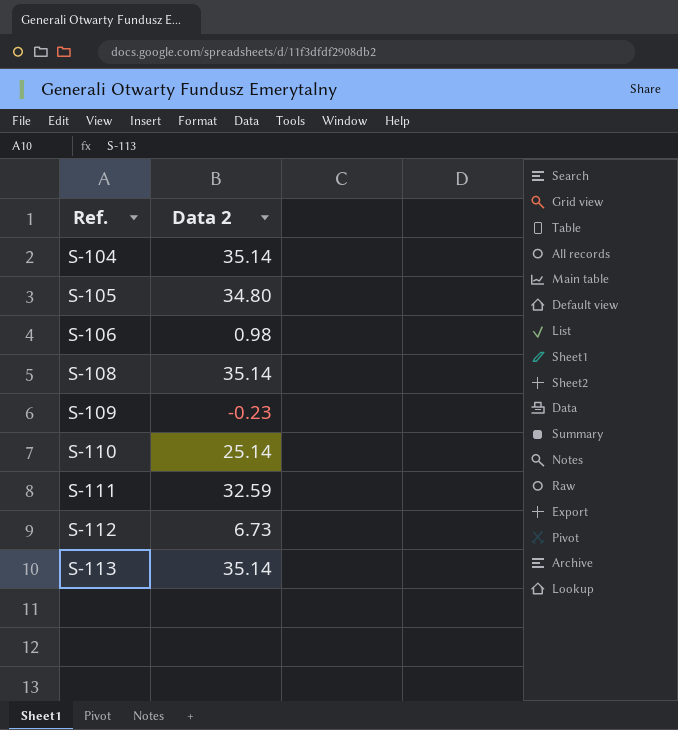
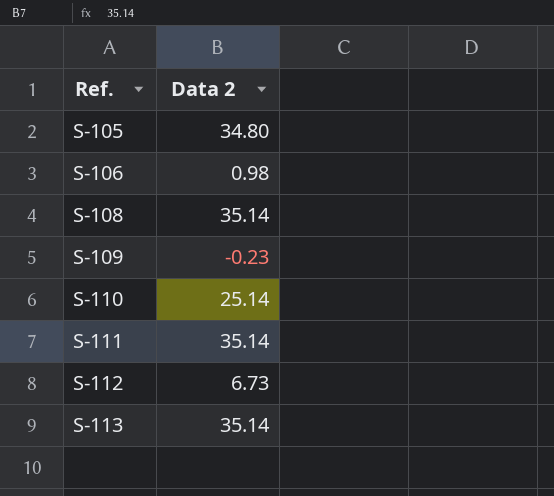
row S-104: 35.14 -> none
S-111 | Data 2: 32.59 -> 35.14

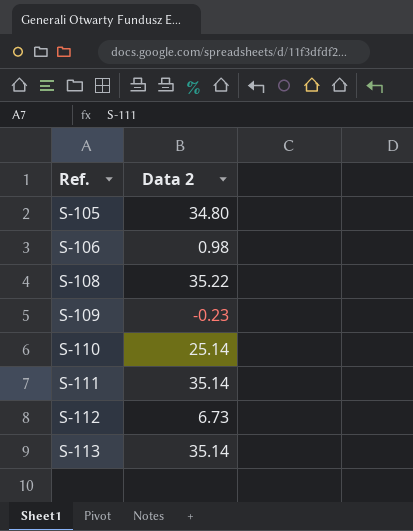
S-108 | Data 2: 35.14 -> 35.22

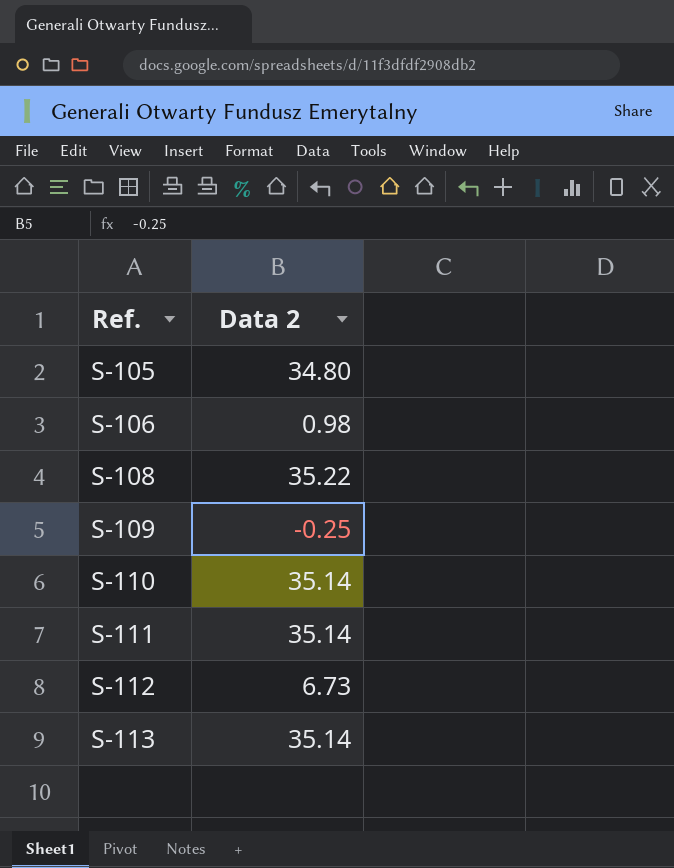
S-109 | Data 2: -0.23 -> -0.25
S-110 | Data 2: 25.14 -> 35.14

